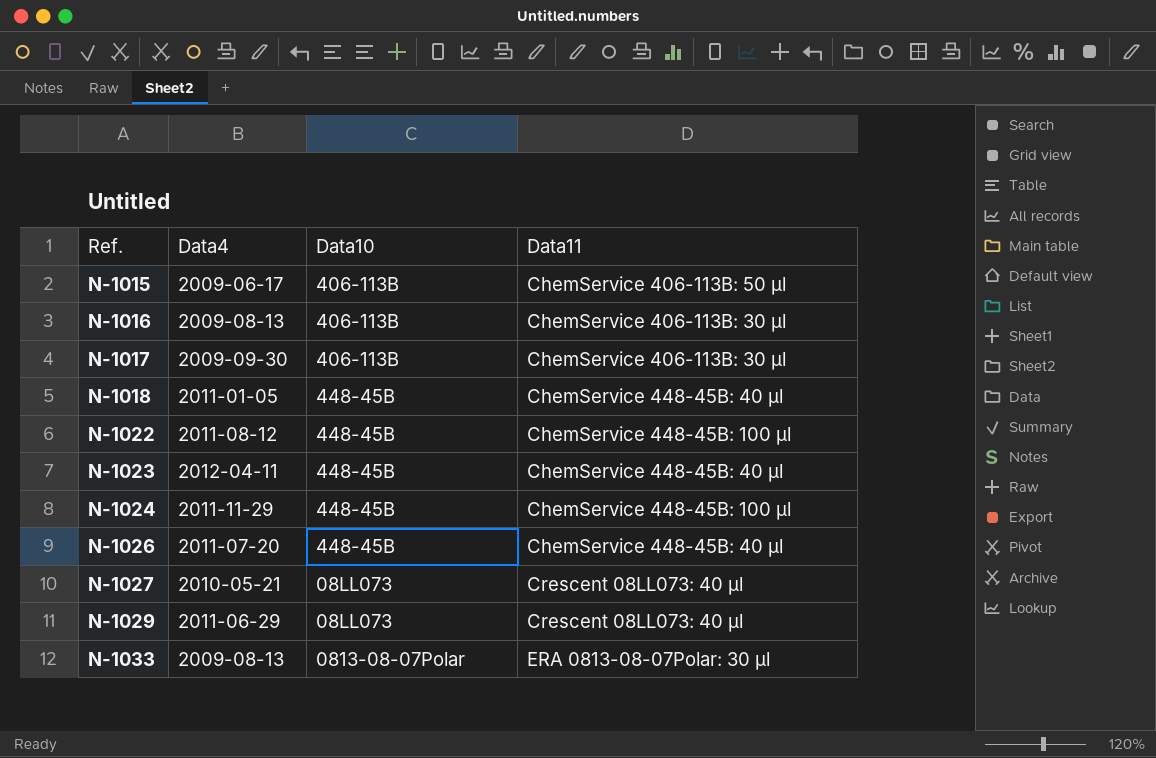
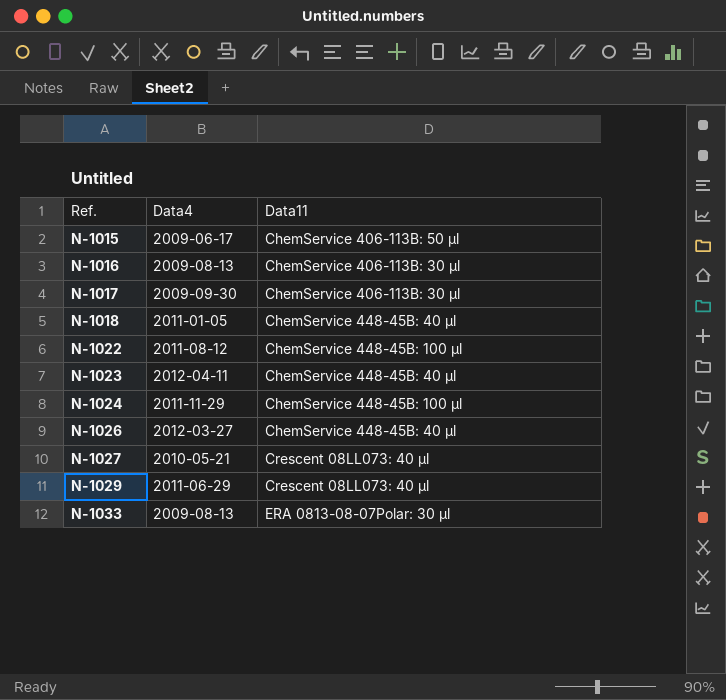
column Data10 | position: 3 -> none
N-1026 | Data4: 2011-07-20 -> 2012-03-27

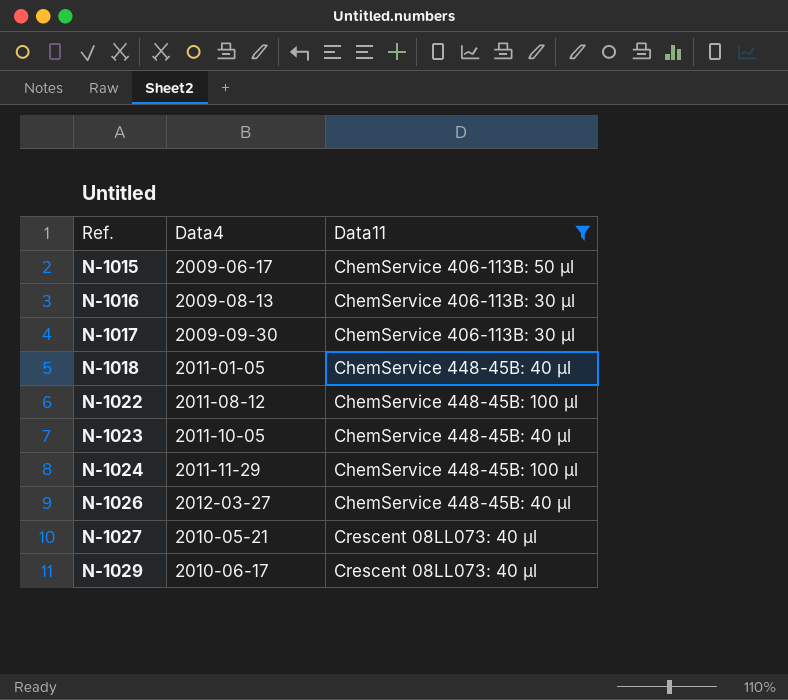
filter: none -> Data11 != ERA 0813-08-07Polar: 30 µl
N-1023 | Data4: 2012-04-11 -> 2011-10-05
N-1029 | Data4: 2011-06-29 -> 2010-06-17

